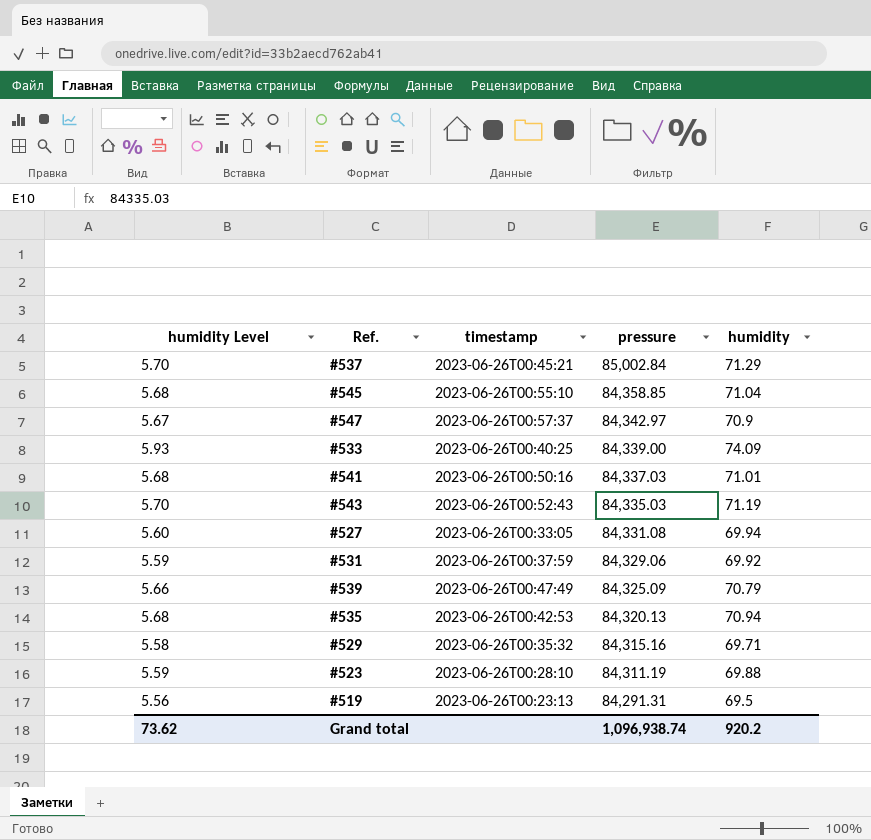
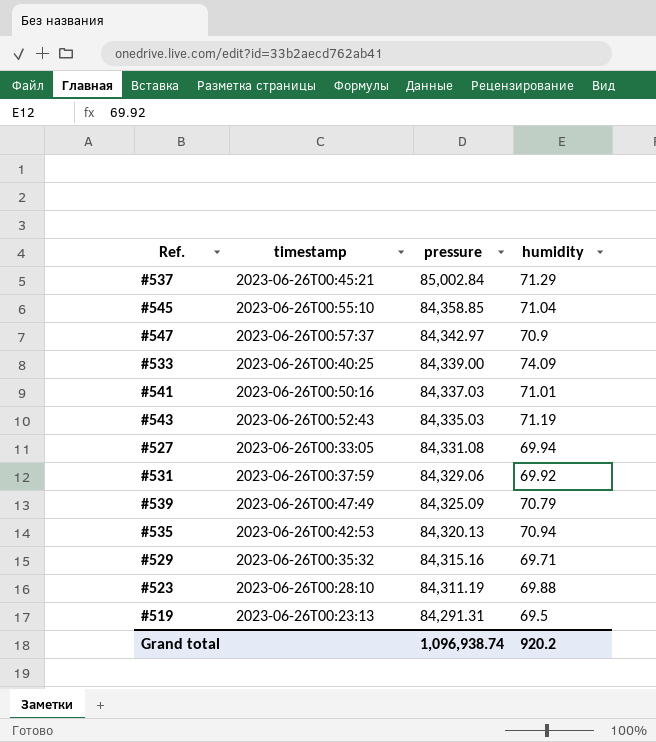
column humidity Level | formula: [humidity] * 0.08 -> none

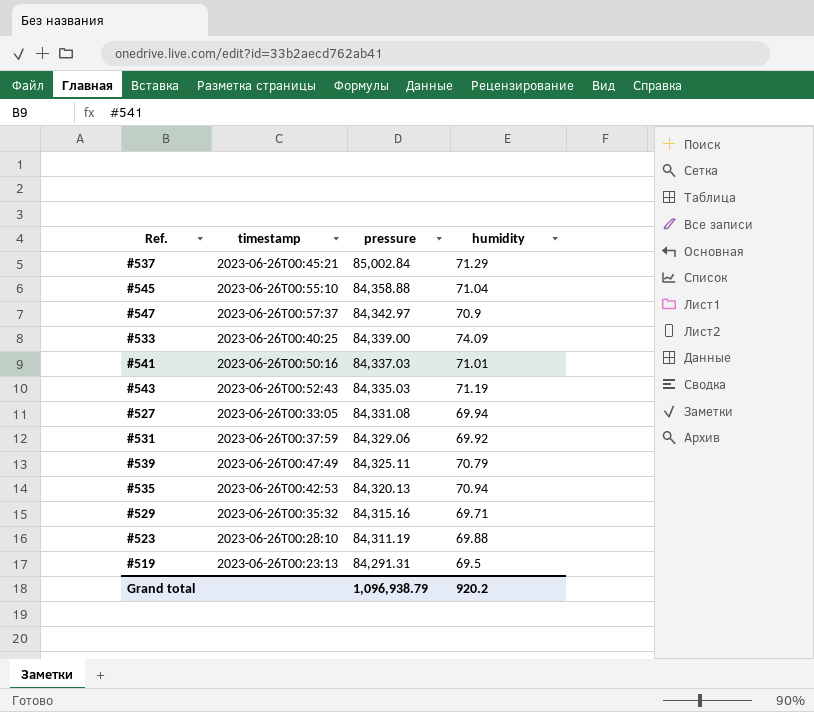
#545 | pressure: 84,358.85 -> 84,358.88
#539 | pressure: 84,325.09 -> 84,325.11
Grand total | pressure: 1,096,938.74 -> 1,096,938.79

